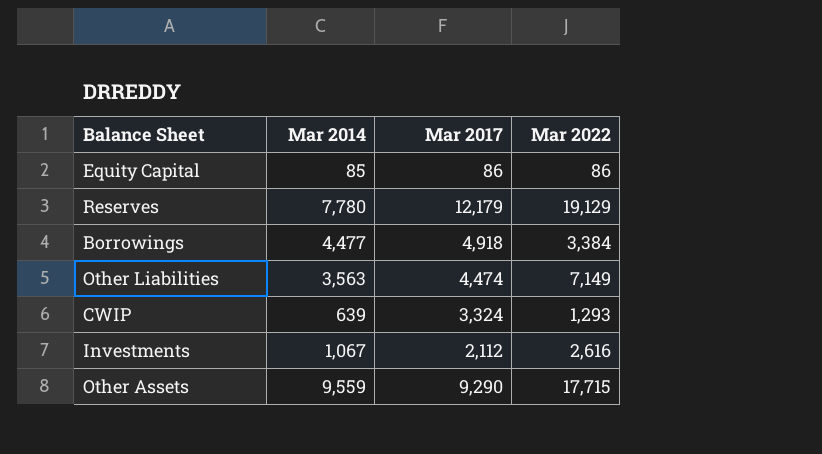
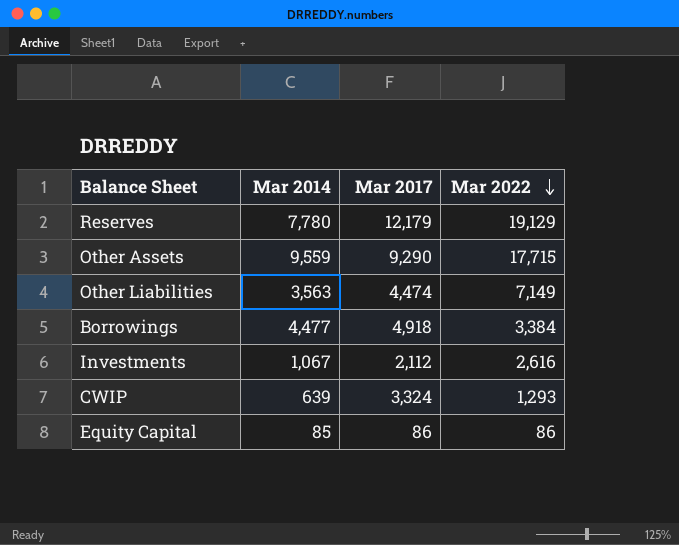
row order: none -> Mar 2022 descending

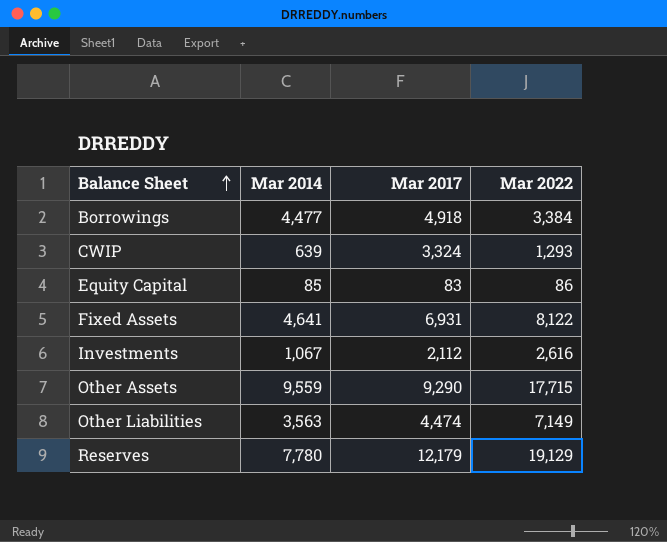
row order: Mar 2022 descending -> Balance Sheet ascending
Equity Capital | Mar 2017: 86 -> 83
row Fixed Assets: none -> 4,641 | 6,931 | 8,122

